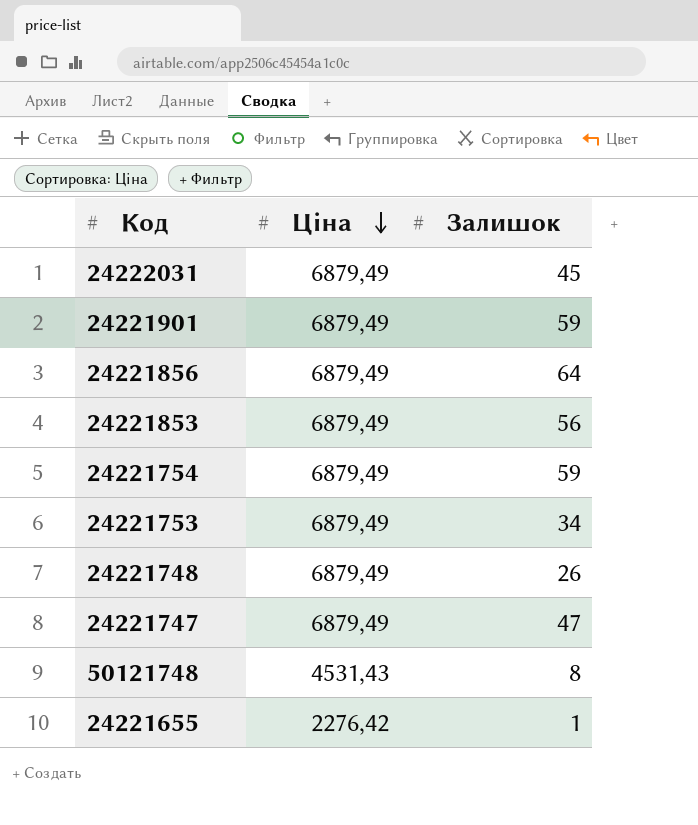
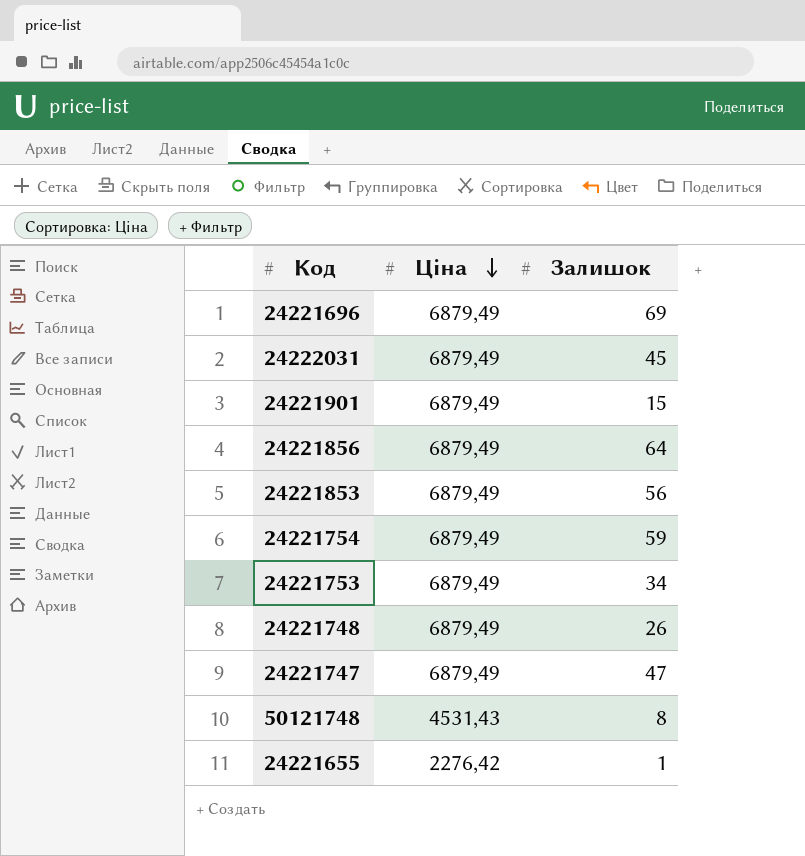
row 24221696: none -> 6879,49 | 69
24221901 | Залишок: 59 -> 15

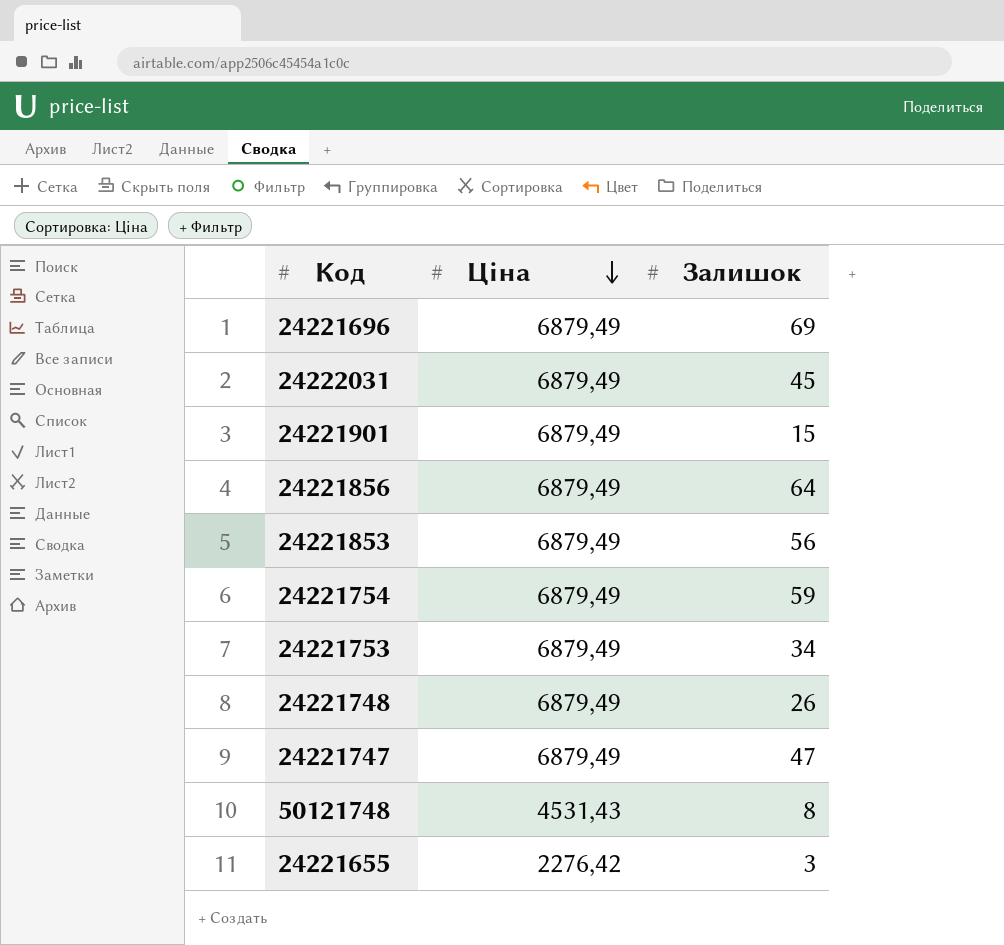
24221655 | Залишок: 1 -> 3

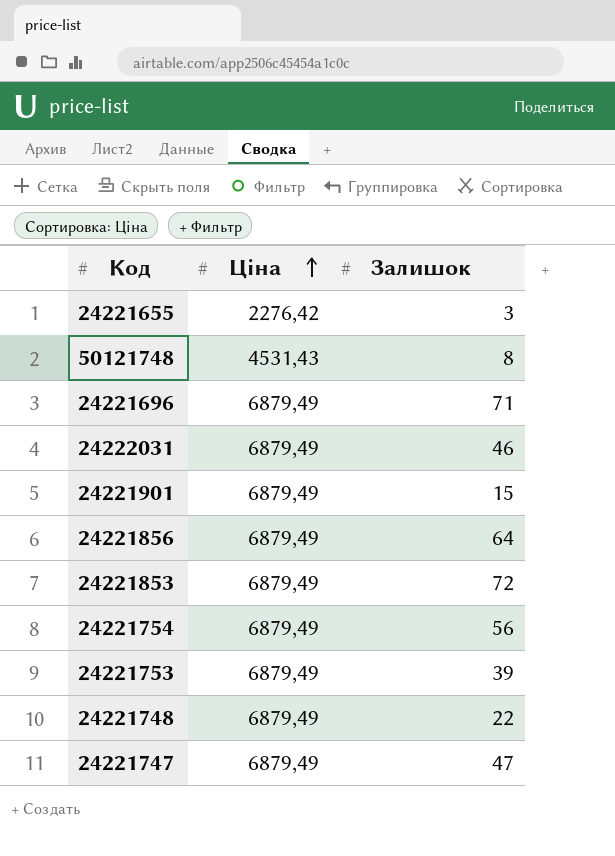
row order: Ціна descending -> Ціна ascending
24221696 | Залишок: 69 -> 71
24222031 | Залишок: 45 -> 46
24221853 | Залишок: 56 -> 72
24221754 | Залишок: 59 -> 56
24221753 | Залишок: 34 -> 39
24221748 | Залишок: 26 -> 22

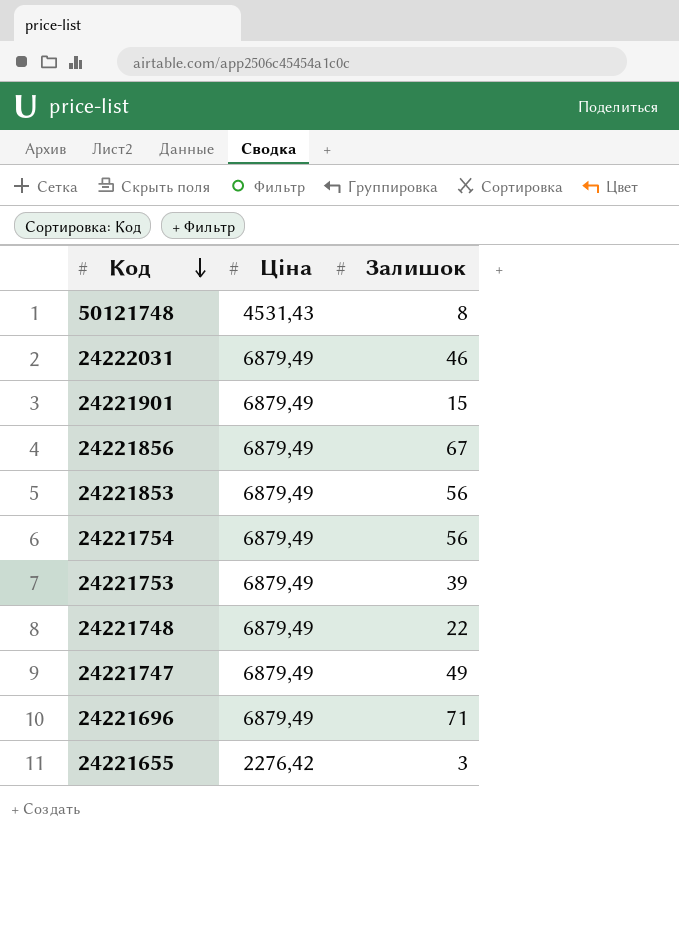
row order: Ціна ascending -> Код descending
24221856 | Залишок: 64 -> 67
24221853 | Залишок: 72 -> 56
24221747 | Залишок: 47 -> 49

